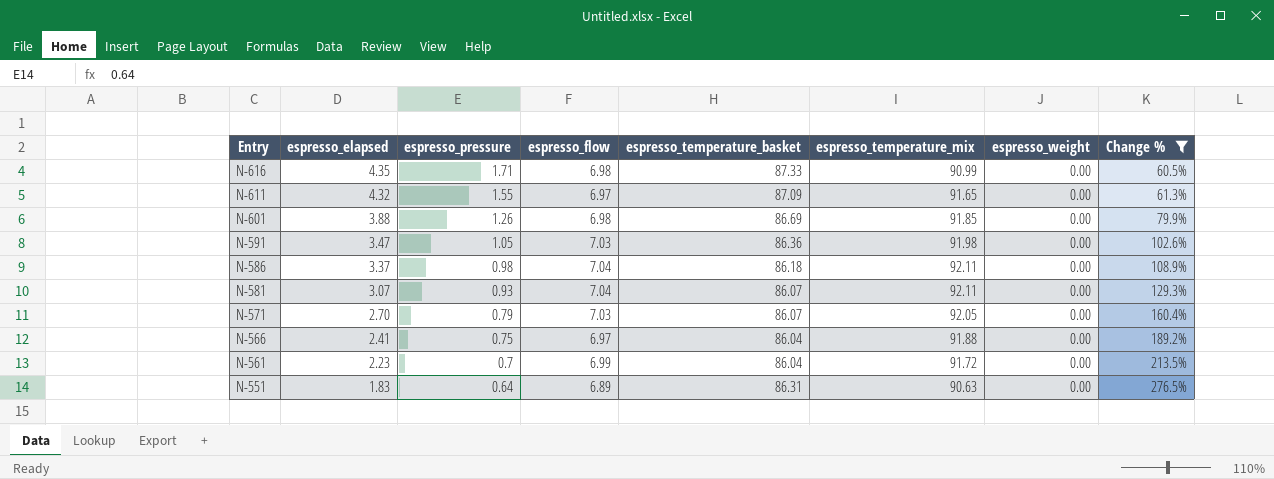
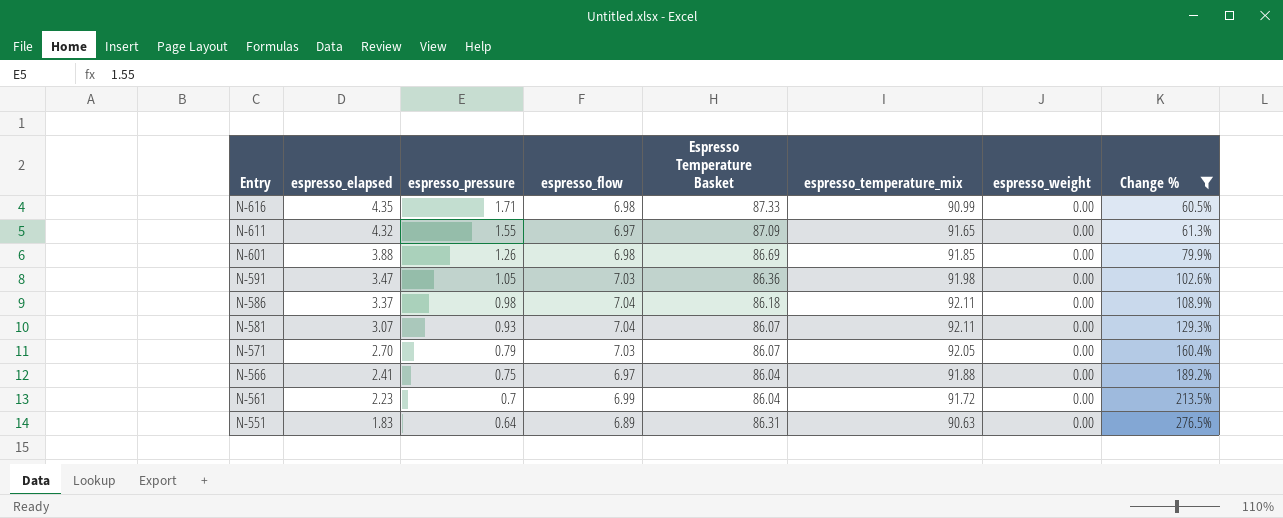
column name: espresso_temperature_basket -> Espresso Temperature Basket

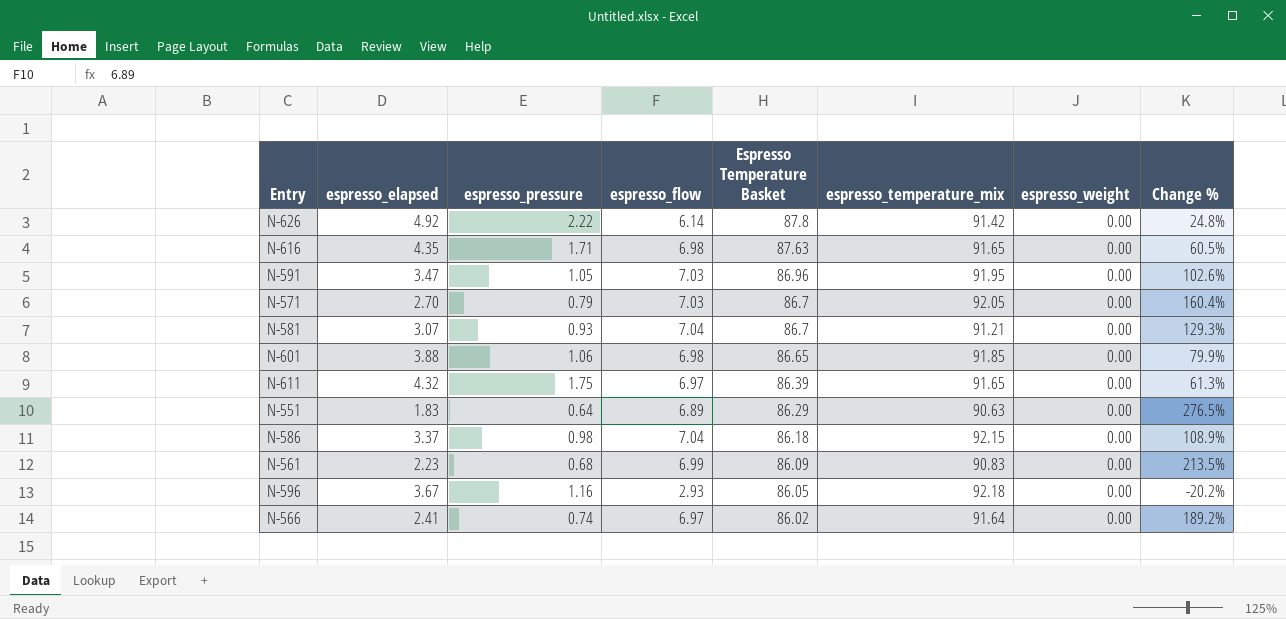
filter: Change % >= 60.5% -> none
row order: Entry descending -> Espresso Temperature Basket descending
N-616 | Espresso Temperature Basket: 87.33 -> 87.63
N-616 | espresso_temperature_mix: 90.99 -> 91.65
N-591 | Espresso Temperature Basket: 86.36 -> 86.96
N-591 | espresso_temperature_mix: 91.98 -> 91.95
N-571 | Espresso Temperature Basket: 86.07 -> 86.7
N-581 | Espresso Temperature Basket: 86.07 -> 86.7
N-581 | espresso_temperature_mix: 92.11 -> 91.21
N-601 | espresso_pressure: 1.26 -> 1.06
N-601 | Espresso Temperature Basket: 86.69 -> 86.65
N-611 | espresso_pressure: 1.55 -> 1.75
N-611 | Espresso Temperature Basket: 87.09 -> 86.39
N-551 | Espresso Temperature Basket: 86.31 -> 86.29
N-586 | espresso_temperature_mix: 92.11 -> 92.15
N-561 | espresso_pressure: 0.7 -> 0.68
N-561 | Espresso Temperature Basket: 86.04 -> 86.09
N-561 | espresso_temperature_mix: 91.72 -> 90.83
N-566 | espresso_pressure: 0.75 -> 0.74
N-566 | Espresso Temperature Basket: 86.04 -> 86.02
N-566 | espresso_temperature_mix: 91.88 -> 91.64

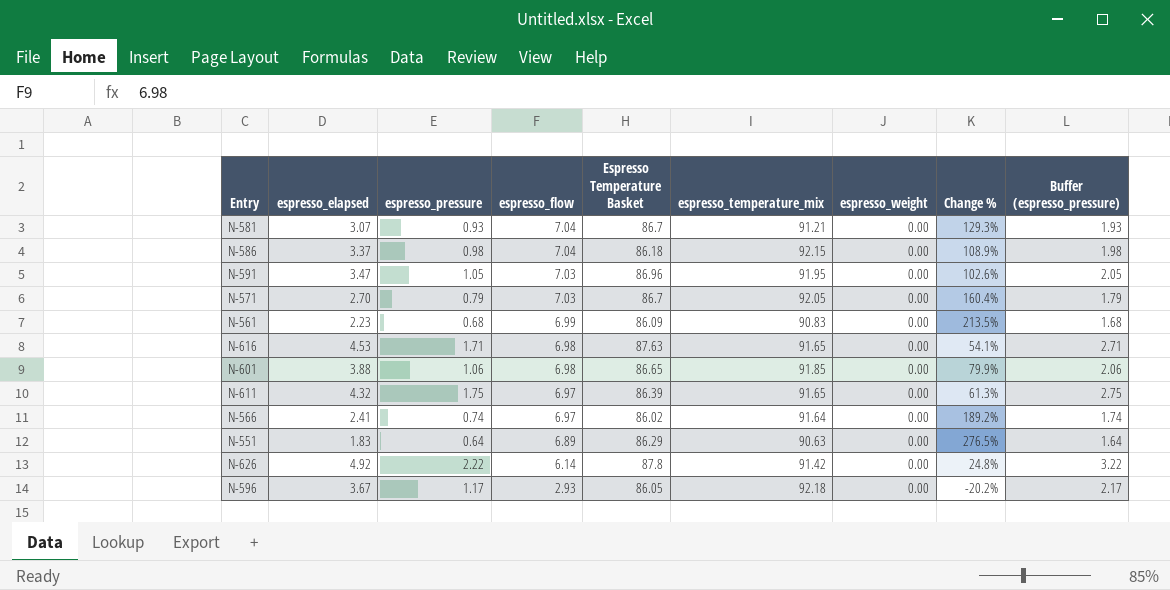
row order: Espresso Temperature Basket descending -> espresso_flow descending
column Buffer (espresso_pressure) | formula: none -> [espresso_pressure] + 1
N-616 | espresso_elapsed: 4.35 -> 4.53
N-616 | Change %: 60.5% -> 54.1%
N-596 | espresso_pressure: 1.16 -> 1.17

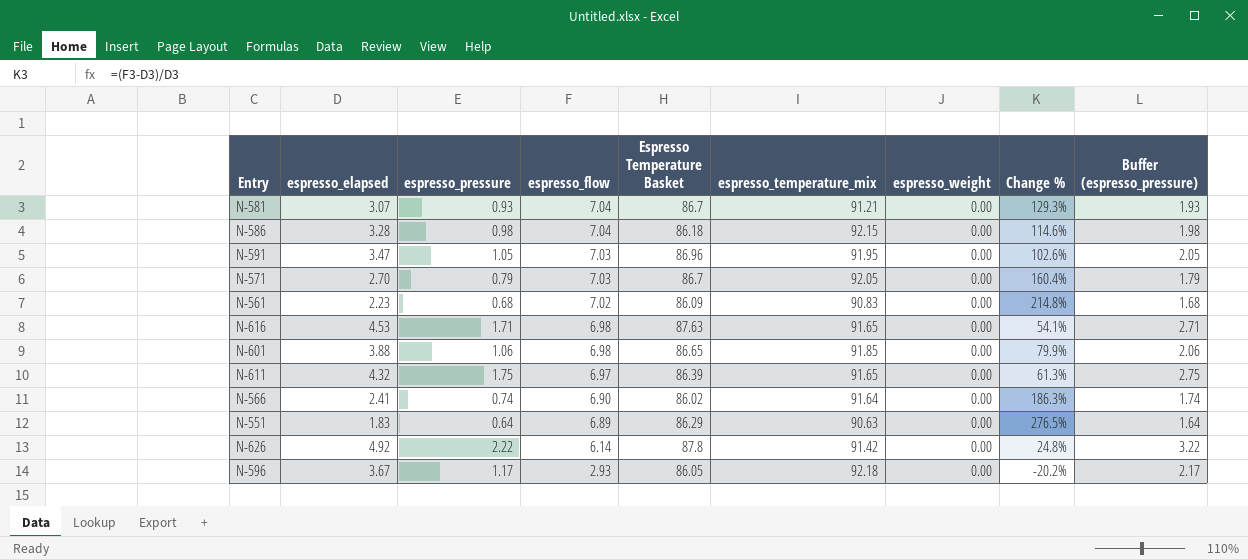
N-586 | espresso_elapsed: 3.37 -> 3.28
N-586 | Change %: 108.9% -> 114.6%
N-561 | espresso_flow: 6.99 -> 7.02
N-561 | Change %: 213.5% -> 214.8%
N-566 | espresso_flow: 6.97 -> 6.90
N-566 | Change %: 189.2% -> 186.3%

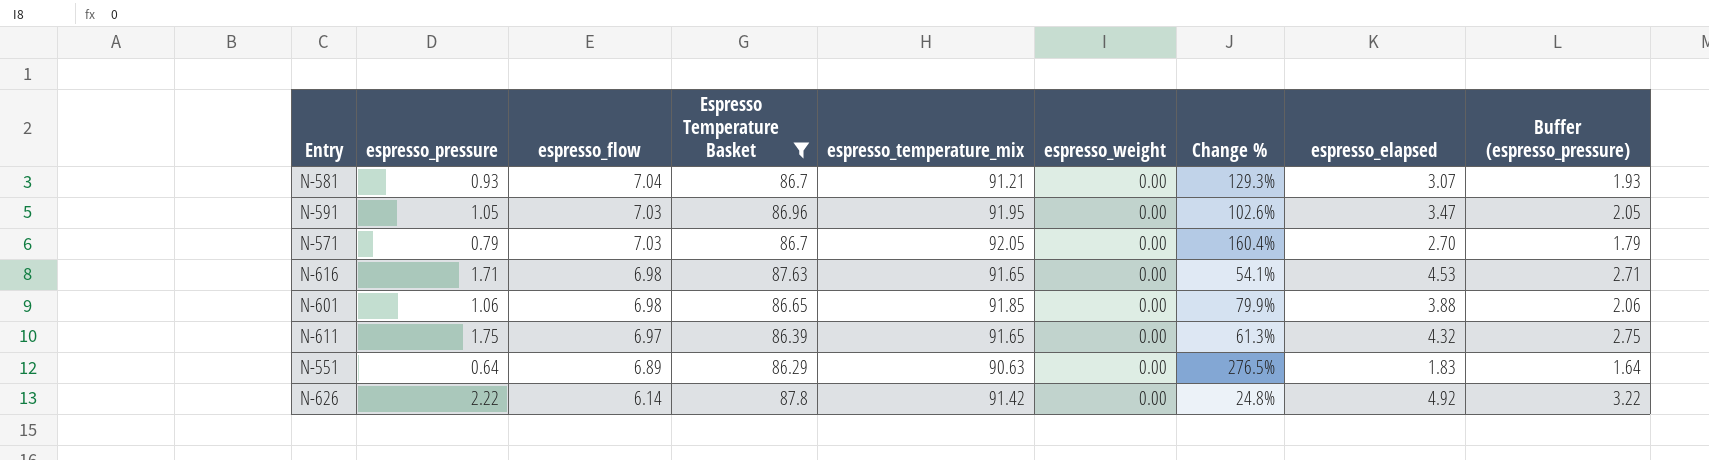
filter: none -> Espresso Temperature Basket >= 86.29
column espresso_elapsed | position: 2 -> 8

